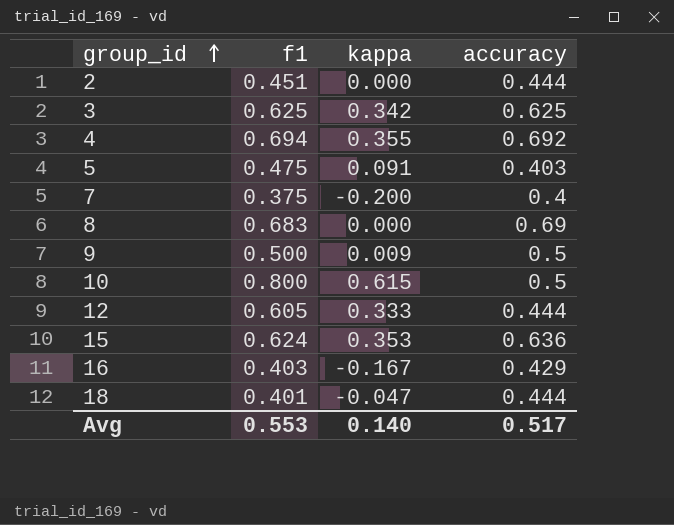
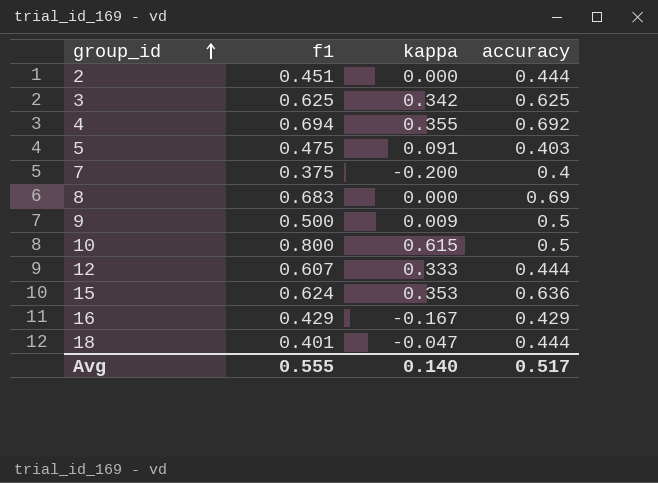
12 | f1: 0.605 -> 0.607
16 | f1: 0.403 -> 0.429
Avg | f1: 0.553 -> 0.555

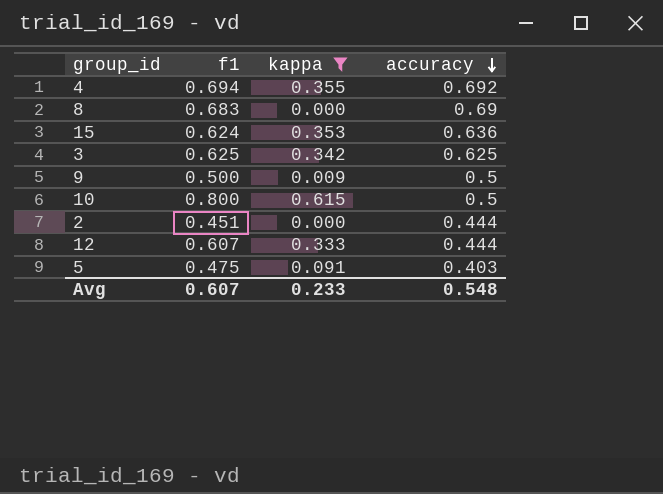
filter: none -> kappa >= 0.000
row order: group_id ascending -> accuracy descending
Avg | f1: 0.555 -> 0.607
Avg | kappa: 0.140 -> 0.233
Avg | accuracy: 0.517 -> 0.548

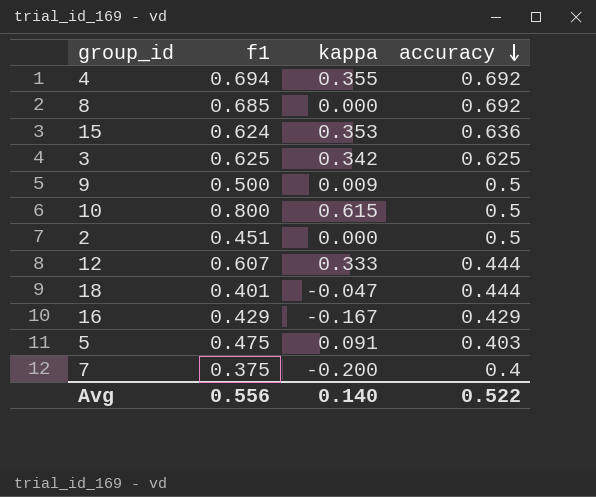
filter: kappa >= 0.000 -> none
8 | f1: 0.683 -> 0.685
8 | accuracy: 0.69 -> 0.692
2 | accuracy: 0.444 -> 0.5
Avg | f1: 0.607 -> 0.556
Avg | kappa: 0.233 -> 0.140
Avg | accuracy: 0.548 -> 0.522

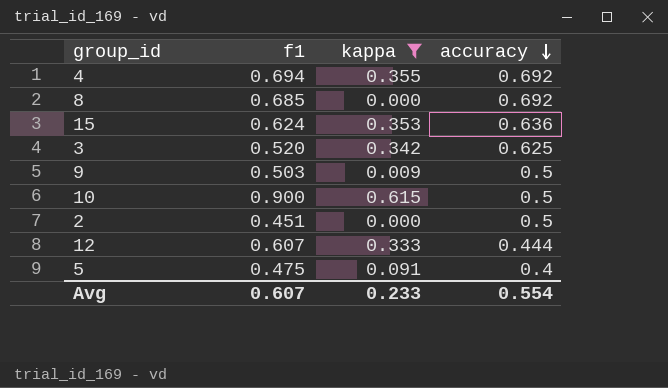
filter: none -> kappa >= 0.000
3 | f1: 0.625 -> 0.520
9 | f1: 0.500 -> 0.503
10 | f1: 0.800 -> 0.900
5 | accuracy: 0.403 -> 0.4
Avg | f1: 0.556 -> 0.607
Avg | kappa: 0.140 -> 0.233
Avg | accuracy: 0.522 -> 0.554

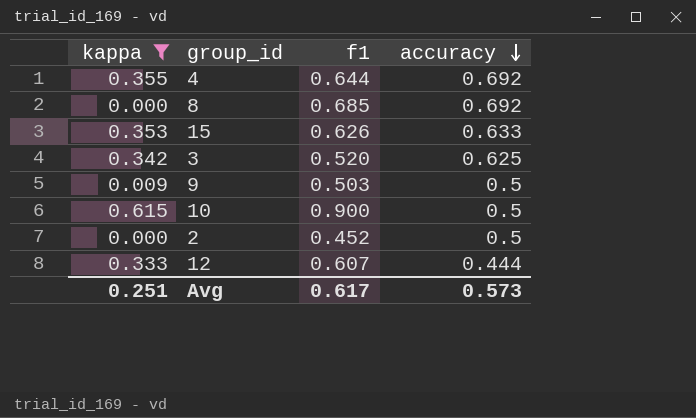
column kappa | position: 3 -> 1
row 5: 0.475 | 0.091 | 0.4 -> none
4 | f1: 0.694 -> 0.644
15 | f1: 0.624 -> 0.626
15 | accuracy: 0.636 -> 0.633
2 | f1: 0.451 -> 0.452
Avg | kappa: 0.233 -> 0.251
Avg | f1: 0.607 -> 0.617
Avg | accuracy: 0.554 -> 0.573

